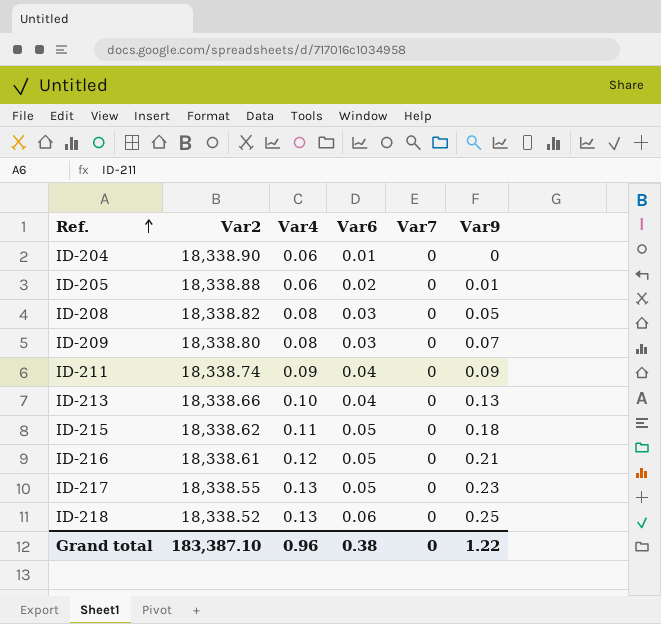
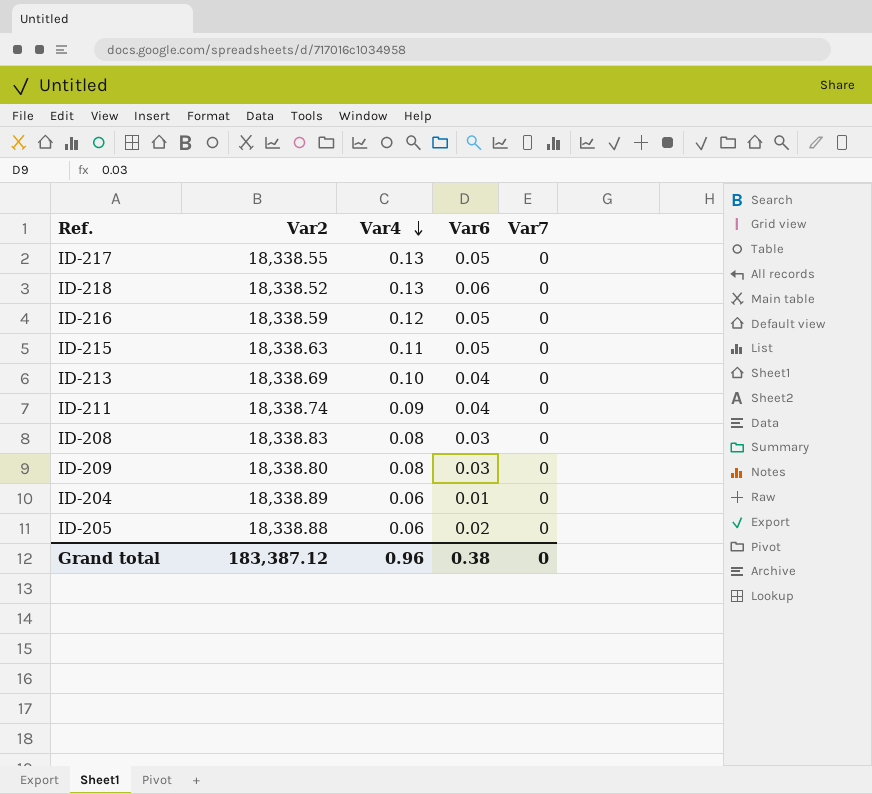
row order: Ref. ascending -> Var4 descending
column Var9 | position: 6 -> none
ID-216 | Var2: 18,338.61 -> 18,338.59
ID-215 | Var2: 18,338.62 -> 18,338.63
ID-213 | Var2: 18,338.66 -> 18,338.69
ID-208 | Var2: 18,338.82 -> 18,338.83
ID-204 | Var2: 18,338.90 -> 18,338.89
Grand total | Var2: 183,387.10 -> 183,387.12

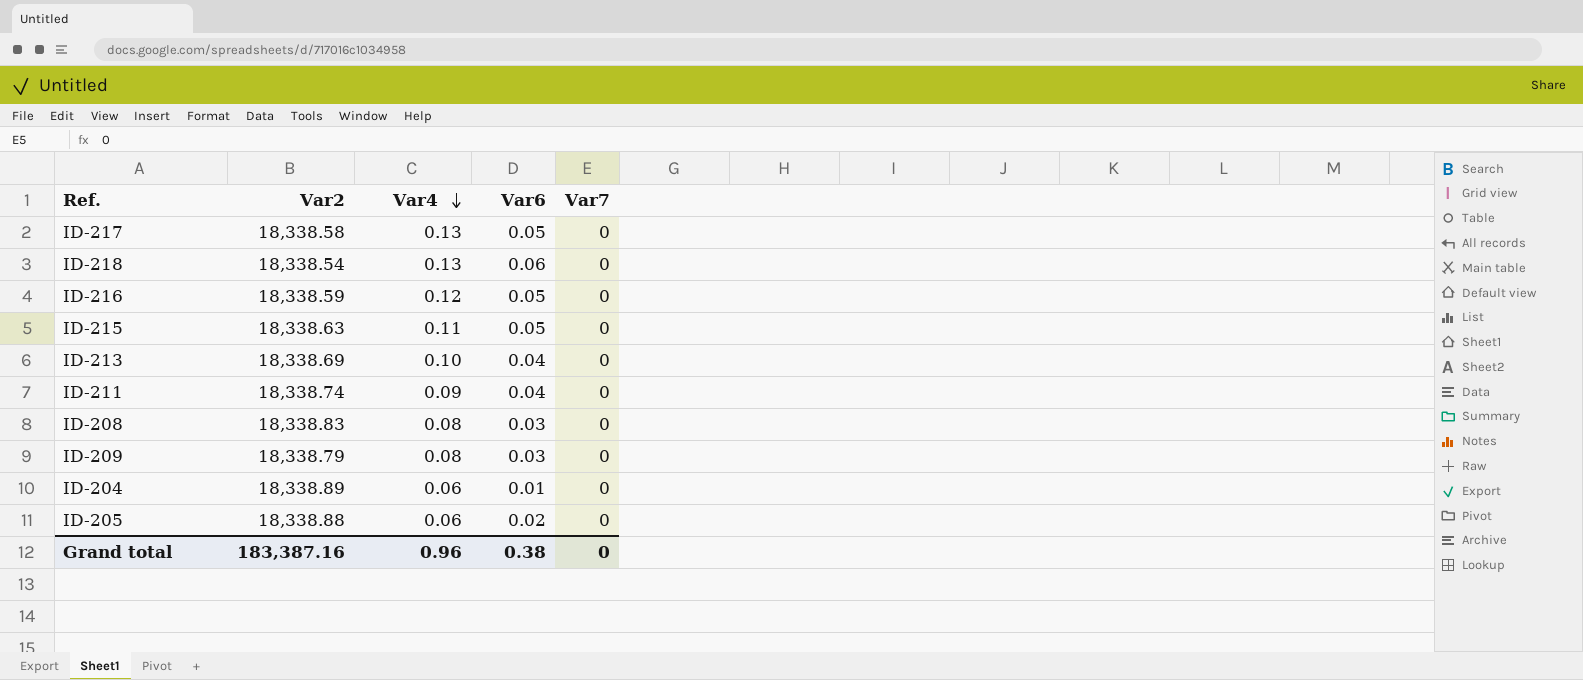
ID-217 | Var2: 18,338.55 -> 18,338.58
ID-218 | Var2: 18,338.52 -> 18,338.54
ID-209 | Var2: 18,338.80 -> 18,338.79
Grand total | Var2: 183,387.12 -> 183,387.16

